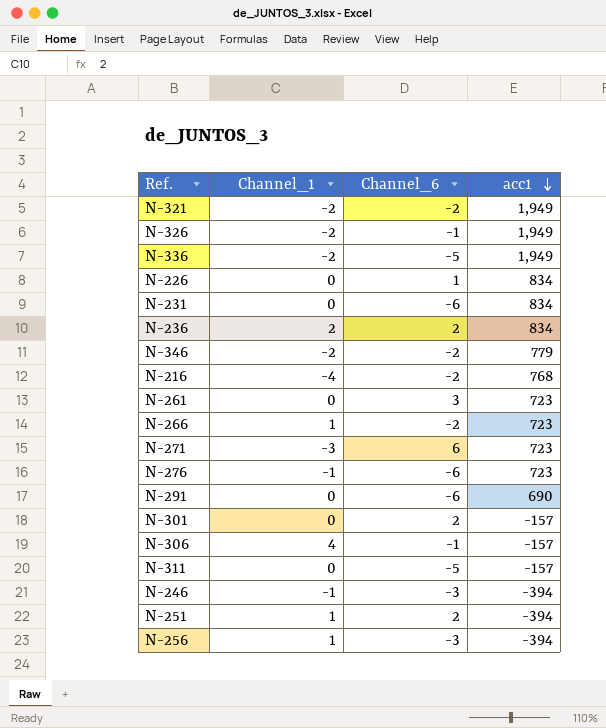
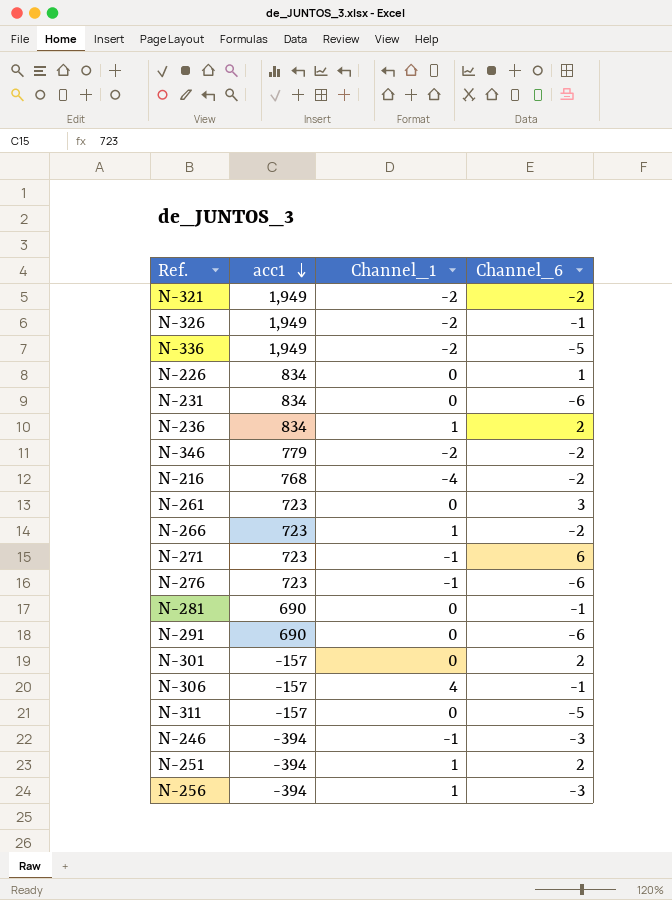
column acc1 | position: 4 -> 2
N-236 | Channel_1: 2 -> 1
N-271 | Channel_1: -3 -> -1
row N-281: none -> 690 | 0 | -1

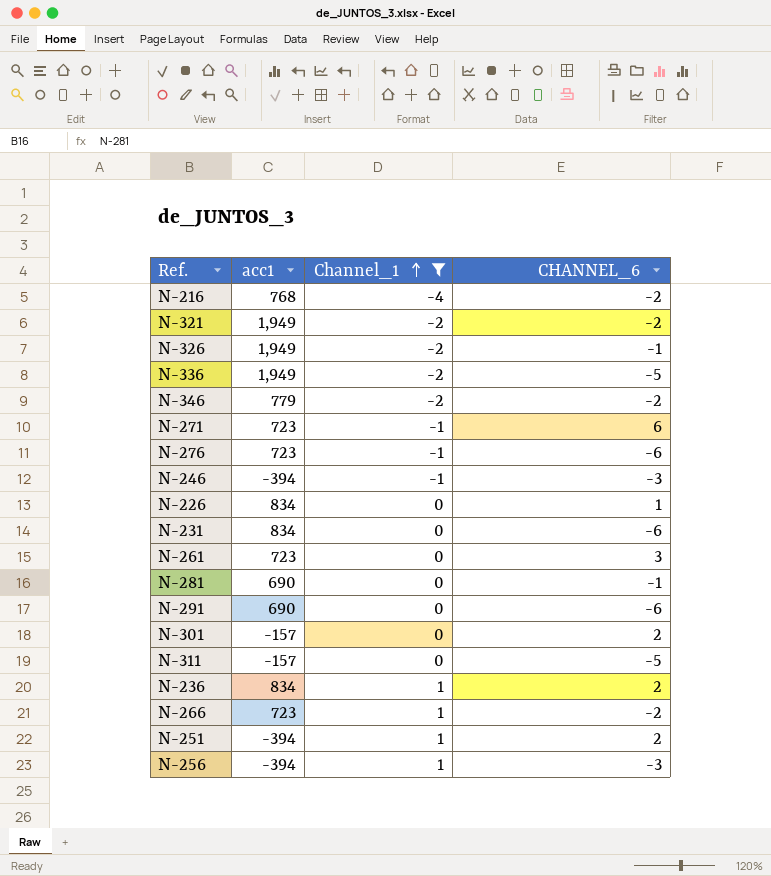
filter: none -> Channel_1 != 4
row order: acc1 descending -> Channel_1 ascending
column name: Channel_6 -> CHANNEL_6

